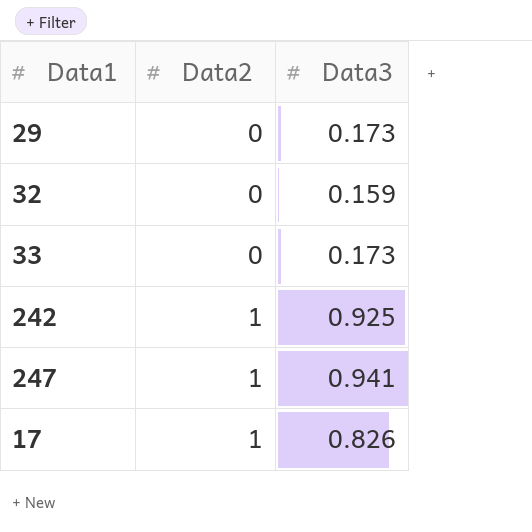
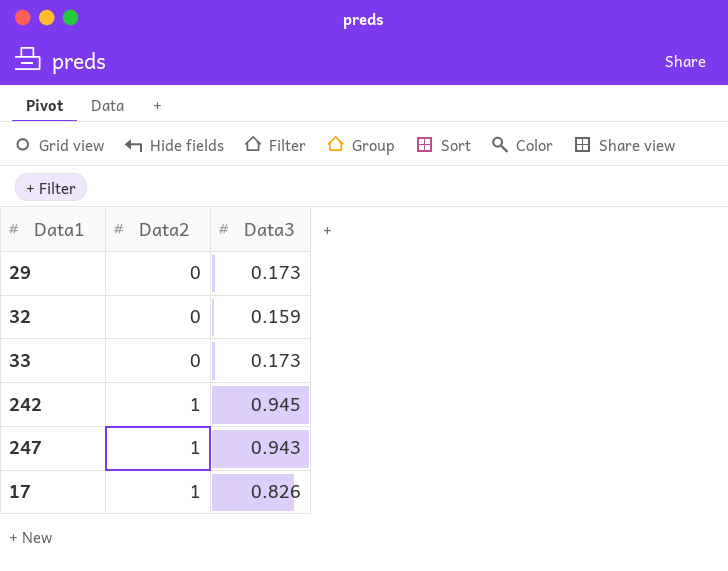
242 | Data3: 0.925 -> 0.945
247 | Data3: 0.941 -> 0.943

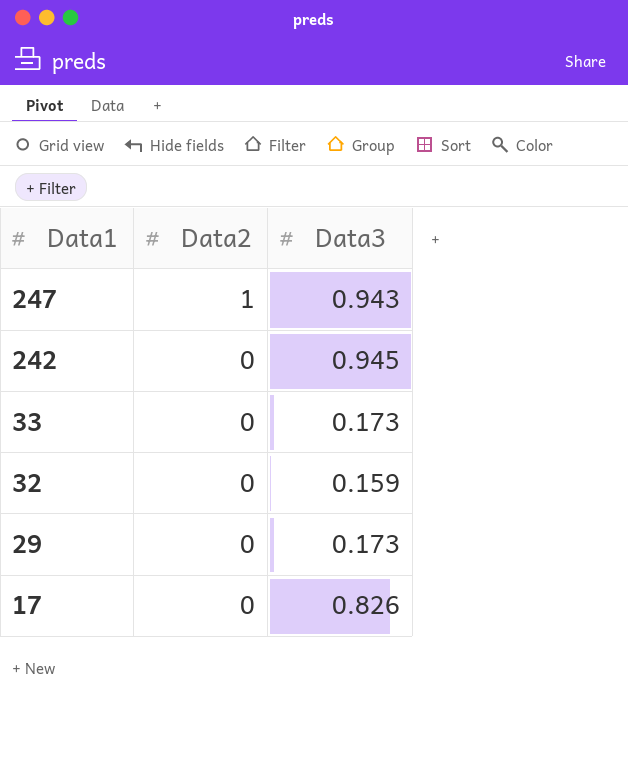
row order: Data2 ascending -> Data1 descending
242 | Data2: 1 -> 0
17 | Data2: 1 -> 0

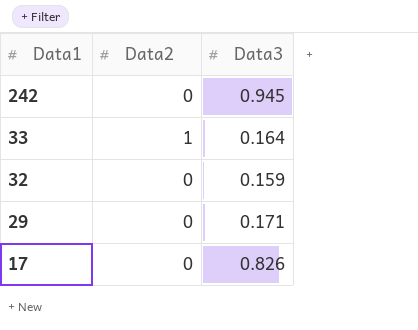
row 247: 1 | 0.943 -> none
33 | Data2: 0 -> 1
33 | Data3: 0.173 -> 0.164
29 | Data3: 0.173 -> 0.171

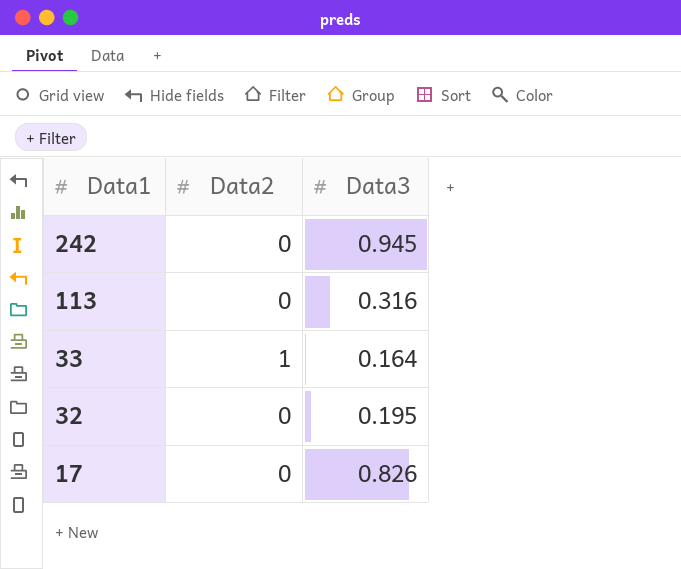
row 29: 0 | 0.171 -> none
row 113: none -> 0 | 0.316
32 | Data3: 0.159 -> 0.195

